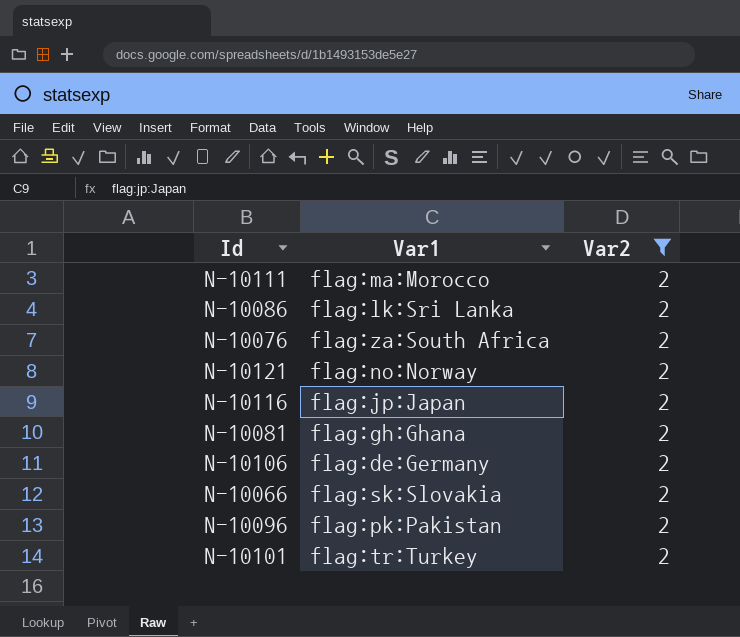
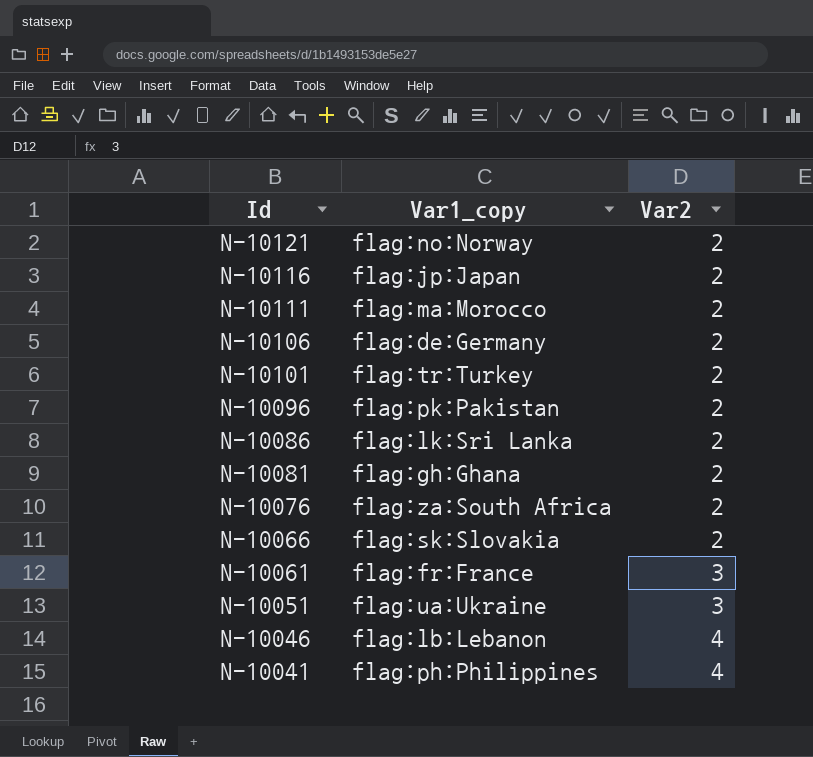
filter: Var2 = 2 -> none
row order: none -> Id descending
column name: Var1 -> Var1_copy

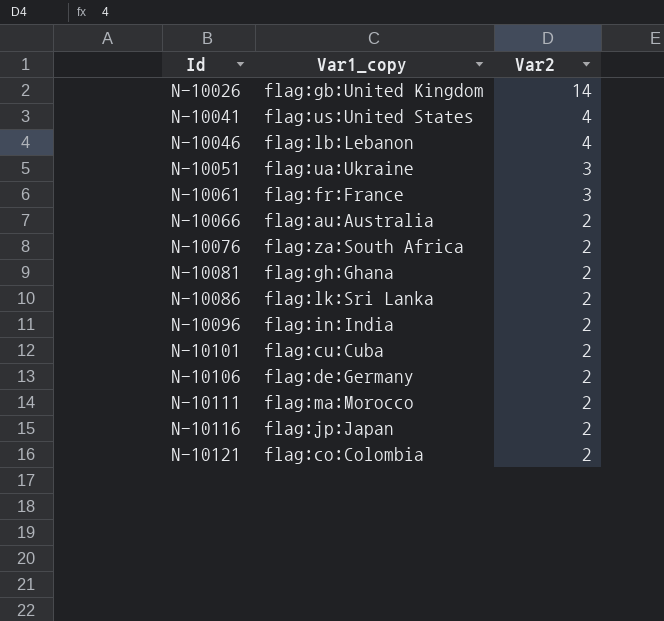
row order: Id descending -> Id ascending
row N-10026: none -> flag:gb:United Kingdom | 14
N-10041 | Var1_copy: flag:ph:Philippines -> flag:us:United States
N-10066 | Var1_copy: flag:sk:Slovakia -> flag:au:Australia
N-10096 | Var1_copy: flag:pk:Pakistan -> flag:in:India
N-10101 | Var1_copy: flag:tr:Turkey -> flag:cu:Cuba
N-10121 | Var1_copy: flag:no:Norway -> flag:co:Colombia

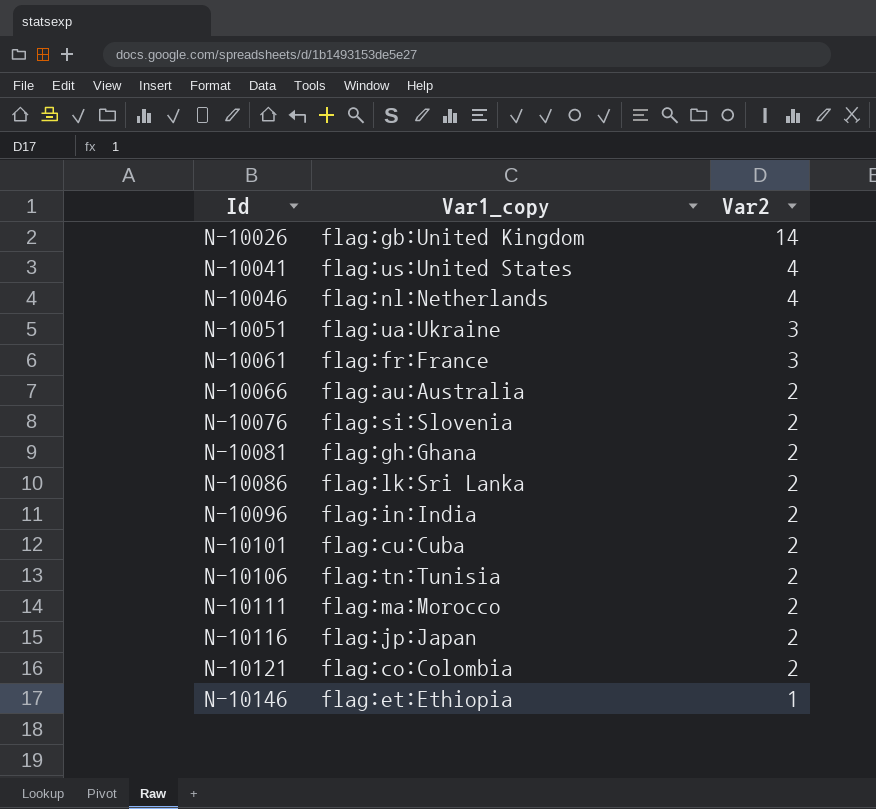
N-10046 | Var1_copy: flag:lb:Lebanon -> flag:nl:Netherlands
N-10076 | Var1_copy: flag:za:South Africa -> flag:si:Slovenia
N-10106 | Var1_copy: flag:de:Germany -> flag:tn:Tunisia
row N-10146: none -> flag:et:Ethiopia | 1

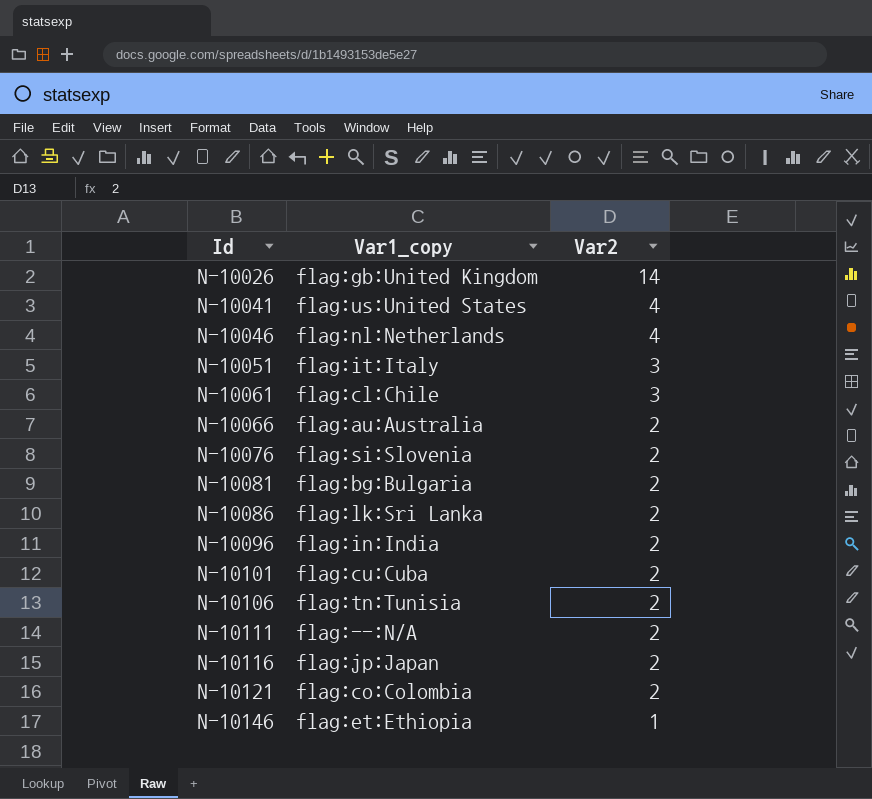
N-10051 | Var1_copy: flag:ua:Ukraine -> flag:it:Italy
N-10061 | Var1_copy: flag:fr:France -> flag:cl:Chile
N-10081 | Var1_copy: flag:gh:Ghana -> flag:bg:Bulgaria
N-10111 | Var1_copy: flag:ma:Morocco -> flag:--:N/A

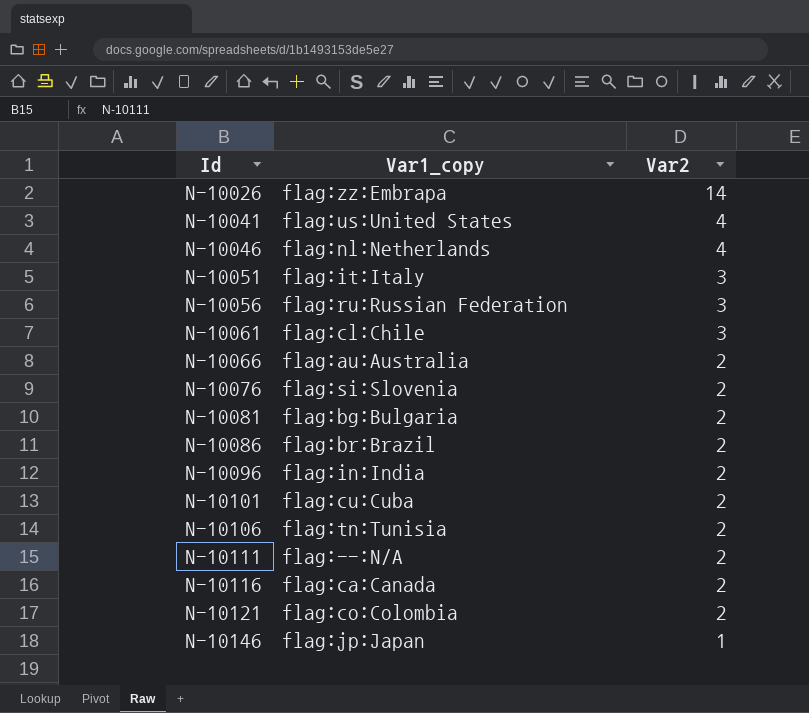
N-10026 | Var1_copy: flag:gb:United Kingdom -> flag:zz:Embrapa
row N-10056: none -> flag:ru:Russian Federation | 3
N-10086 | Var1_copy: flag:lk:Sri Lanka -> flag:br:Brazil
N-10116 | Var1_copy: flag:jp:Japan -> flag:ca:Canada
N-10146 | Var1_copy: flag:et:Ethiopia -> flag:jp:Japan

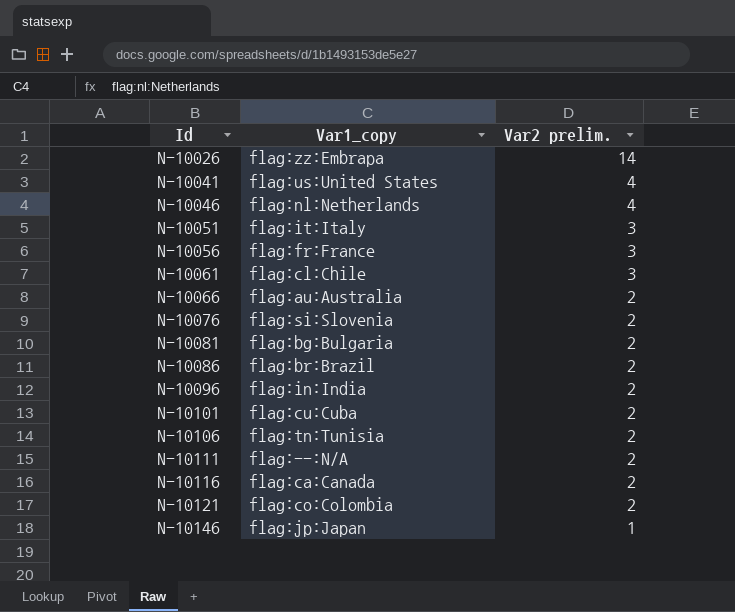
column name: Var2 -> Var2 prelim.
N-10056 | Var1_copy: flag:ru:Russian Federation -> flag:fr:France

